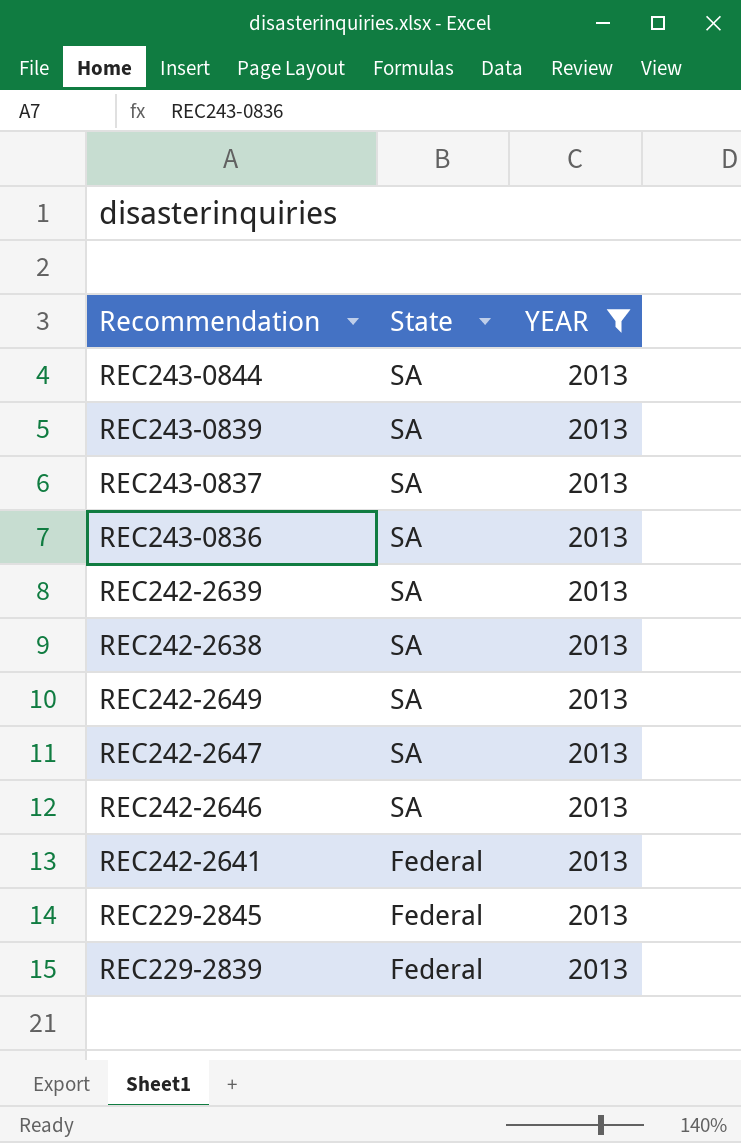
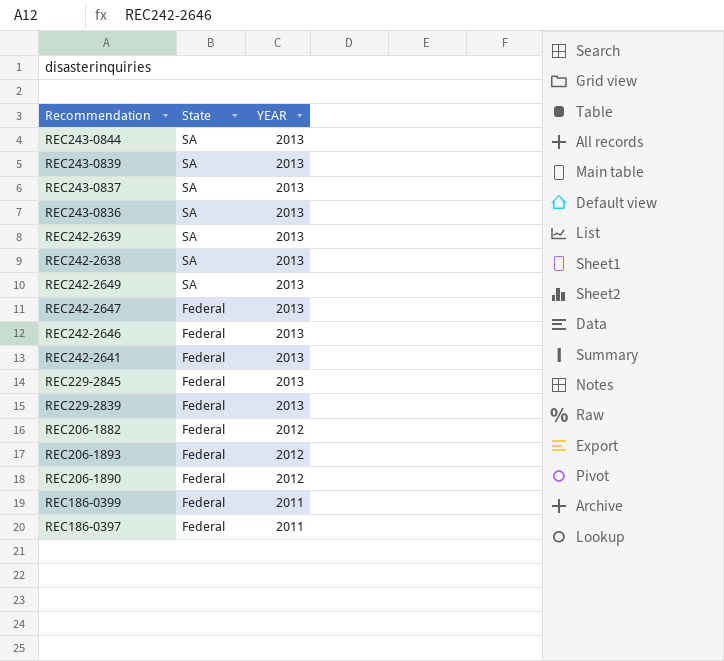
filter: YEAR = 2013 -> none
REC242-2647 | State: SA -> Federal
REC242-2646 | State: SA -> Federal

